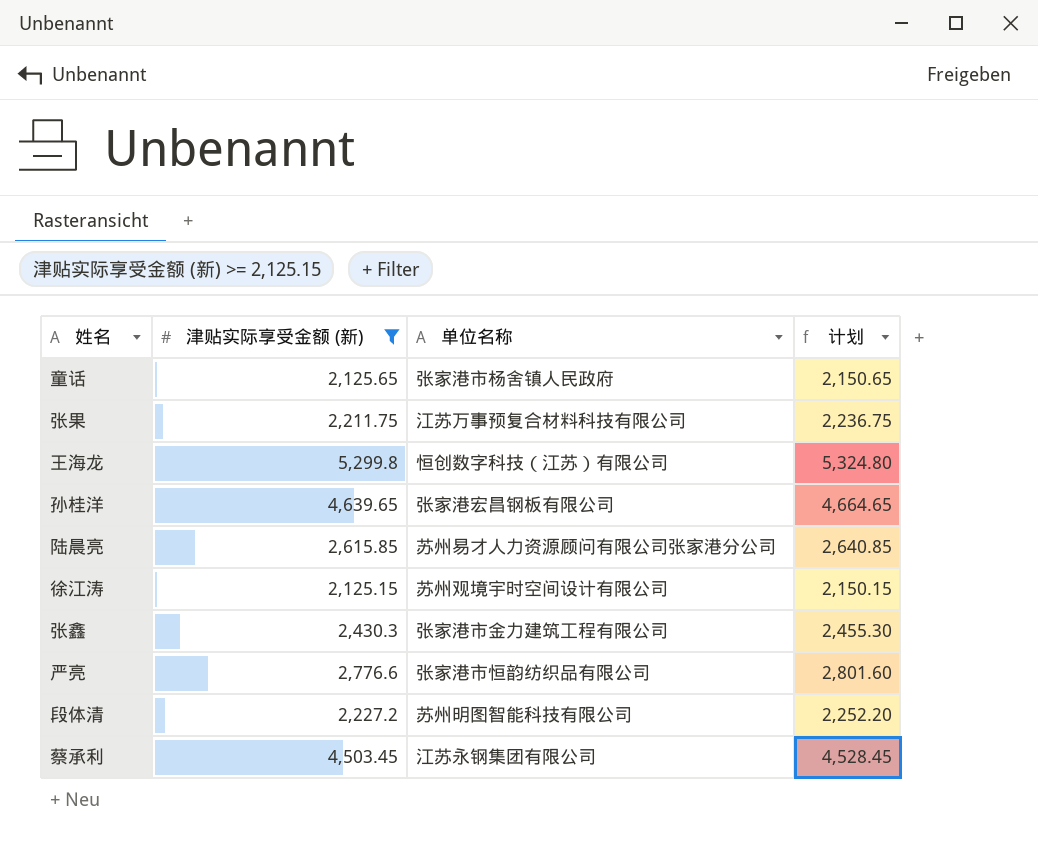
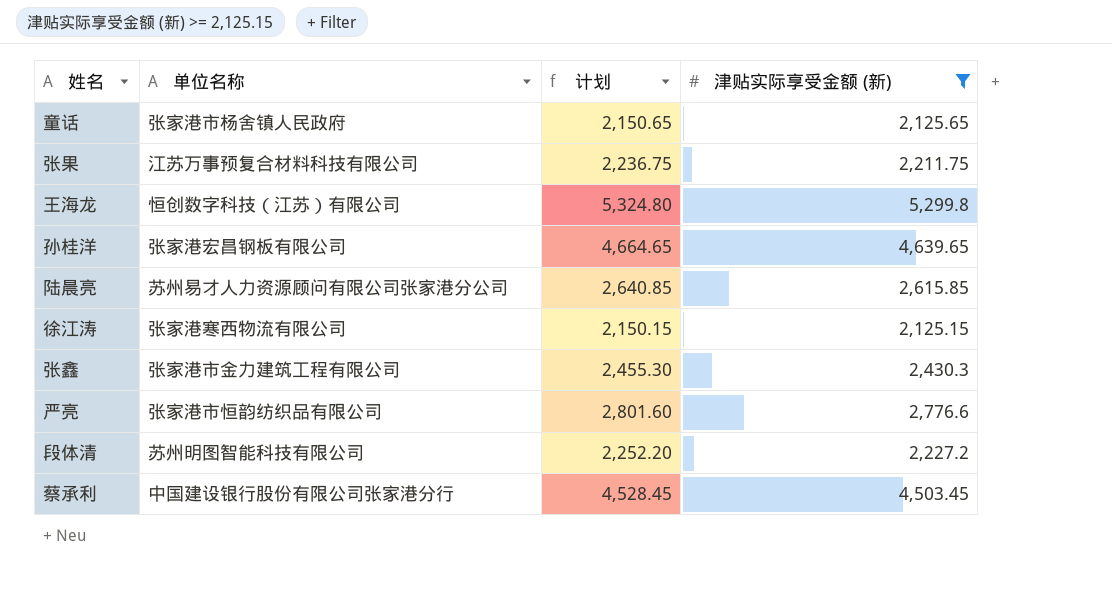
column 津贴实际享受金额 (新) | position: 2 -> 4
徐江涛 | 单位名称: 苏州观境宇时空间设计有限公司 -> 张家港寒西物流有限公司
蔡承利 | 单位名称: 江苏永钢集团有限公司 -> 中国建设银行股份有限公司张家港分行

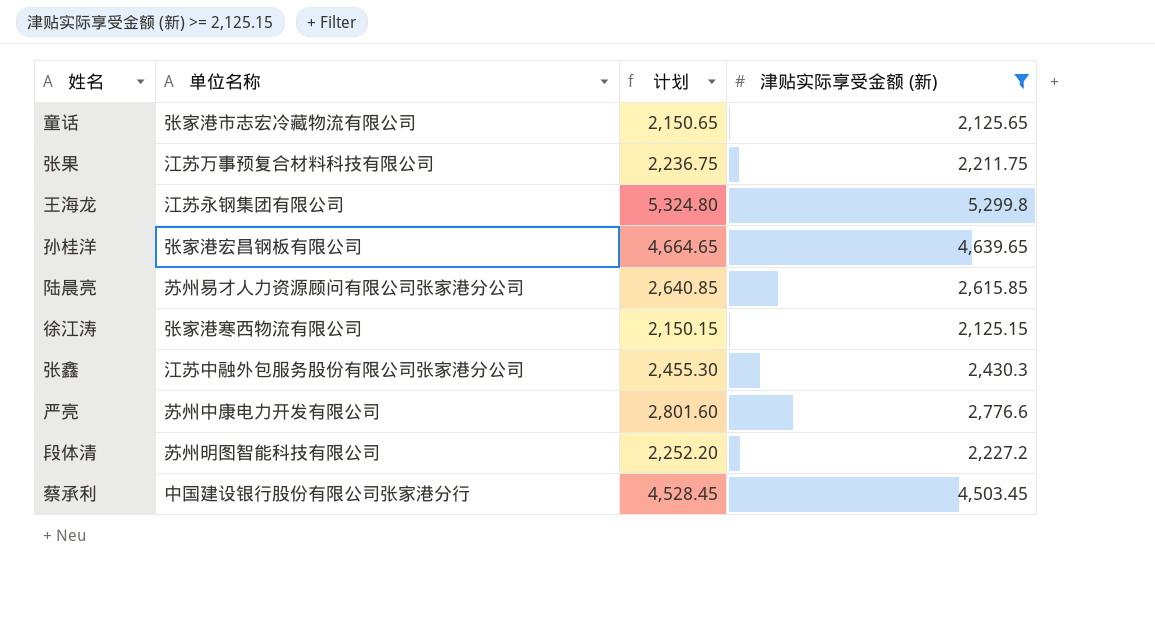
童话 | 单位名称: 张家港市杨舍镇人民政府 -> 张家港市志宏冷藏物流有限公司
王海龙 | 单位名称: 恒创数字科技（江苏）有限公司 -> 江苏永钢集团有限公司
张鑫 | 单位名称: 张家港市金力建筑工程有限公司 -> 江苏中融外包服务股份有限公司张家港分公司
严亮 | 单位名称: 张家港市恒韵纺织品有限公司 -> 苏州中康电力开发有限公司

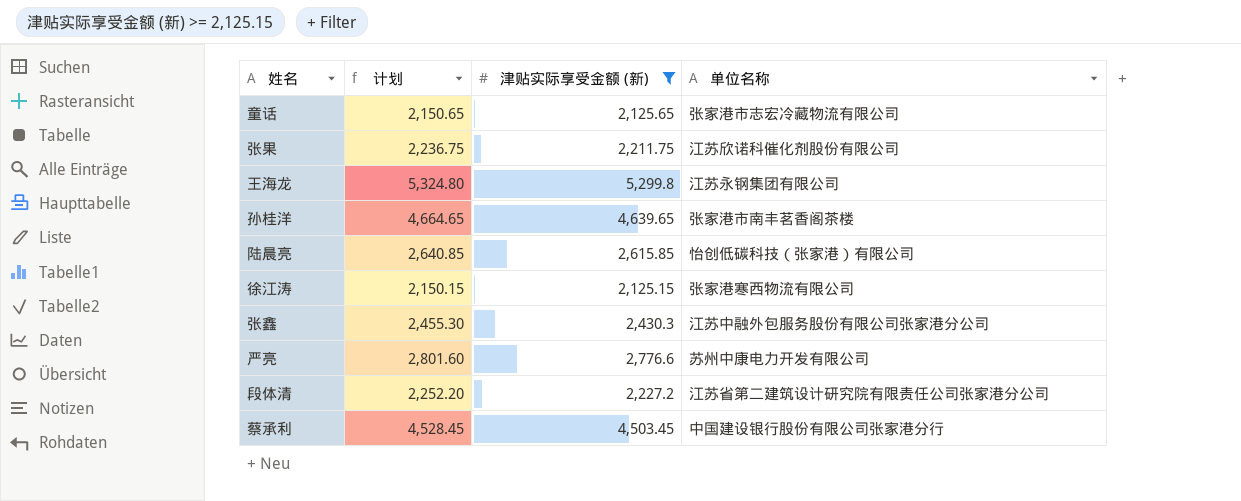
column 单位名称 | position: 2 -> 4
张果 | 单位名称: 江苏万事预复合材料科技有限公司 -> 江苏欣诺科催化剂股份有限公司
孙桂洋 | 单位名称: 张家港宏昌钢板有限公司 -> 张家港市南丰茗香阁茶楼
陆晨亮 | 单位名称: 苏州易才人力资源顾问有限公司张家港分公司 -> 怡创低碳科技（张家港）有限公司
段体清 | 单位名称: 苏州明图智能科技有限公司 -> 江苏省第二建筑设计研究院有限责任公司张家港分公司

